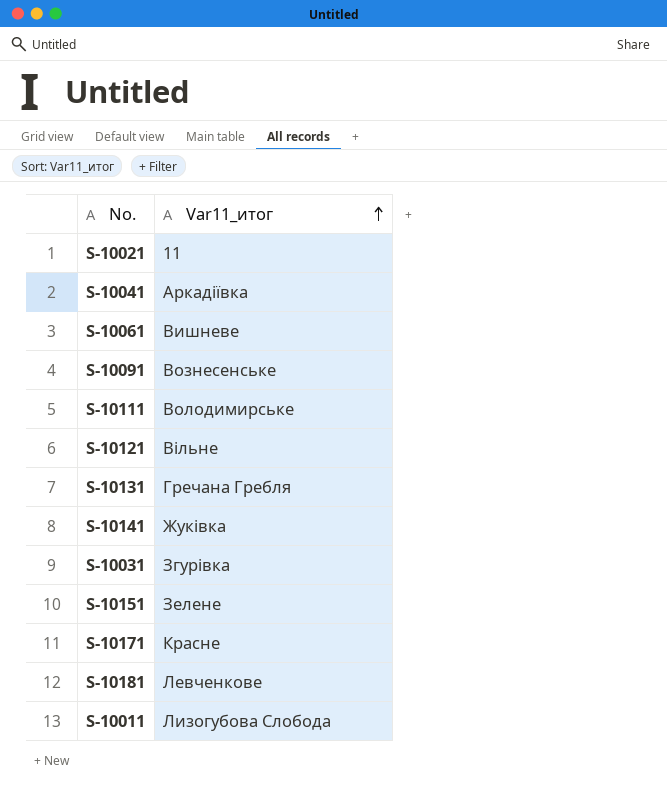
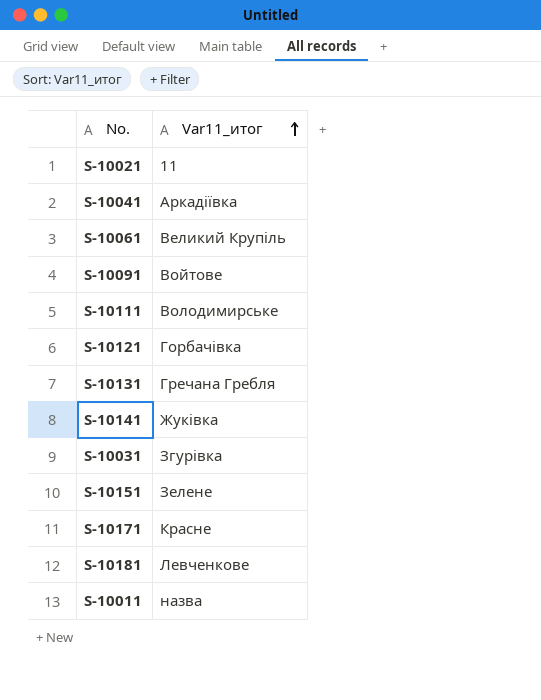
S-10061 | Var11_итог: Вишневе -> Великий Крупіль
S-10091 | Var11_итог: Вознесенське -> Войтове
S-10121 | Var11_итог: Вільне -> Горбачівка
S-10011 | Var11_итог: Лизогубова Слобода -> назва

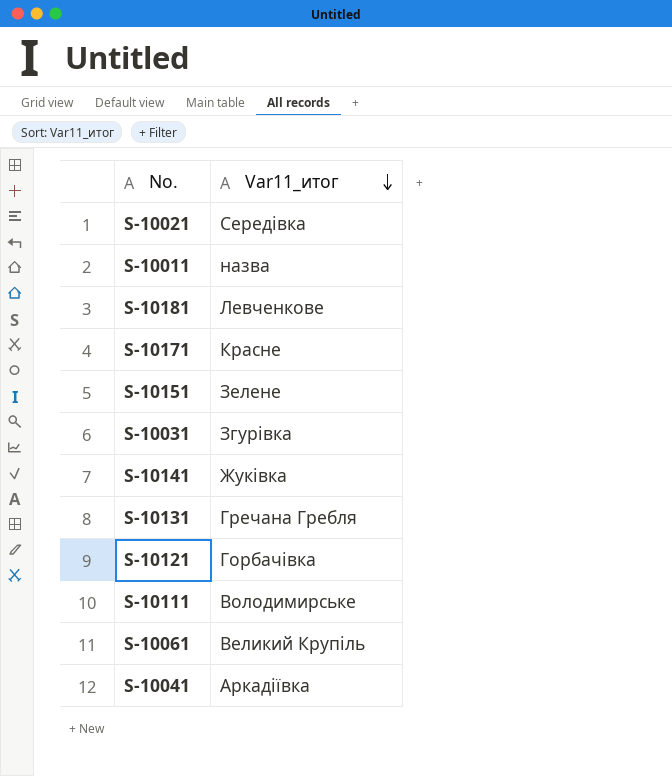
row order: Var11_итог ascending -> Var11_итог descending
row S-10091: Войтове -> none
S-10021 | Var11_итог: 11 -> Середівка

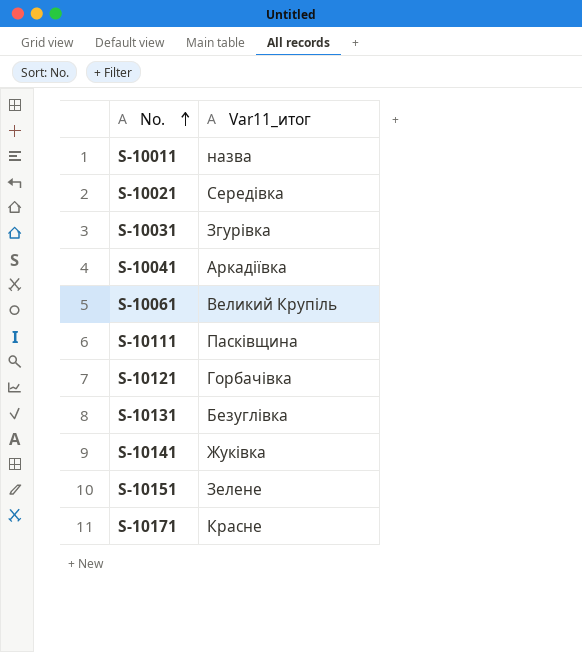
row order: Var11_итог descending -> No. ascending
row S-10181: Левченкове -> none
S-10111 | Var11_итог: Володимирське -> Пасківщина
S-10131 | Var11_итог: Гречана Гребля -> Безуглівка

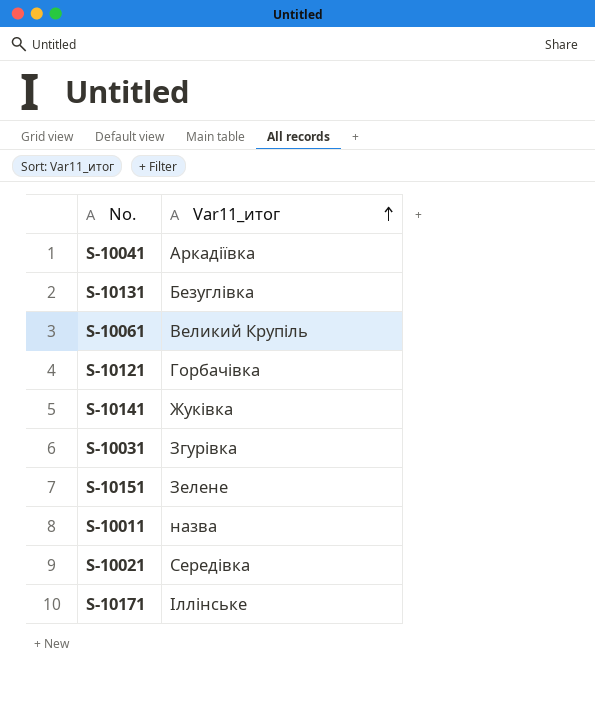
row order: No. ascending -> Var11_итог ascending
row S-10111: Пасківщина -> none
S-10171 | Var11_итог: Красне -> Іллінське

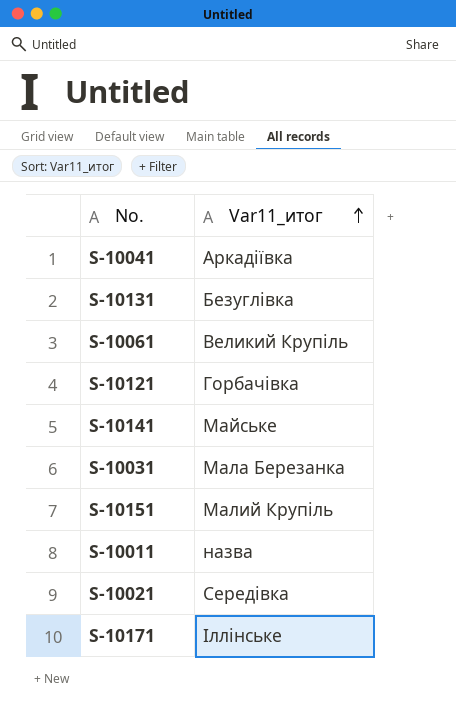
S-10141 | Var11_итог: Жуківка -> Майське
S-10031 | Var11_итог: Згурівка -> Мала Березанка
S-10151 | Var11_итог: Зелене -> Малий Крупіль

